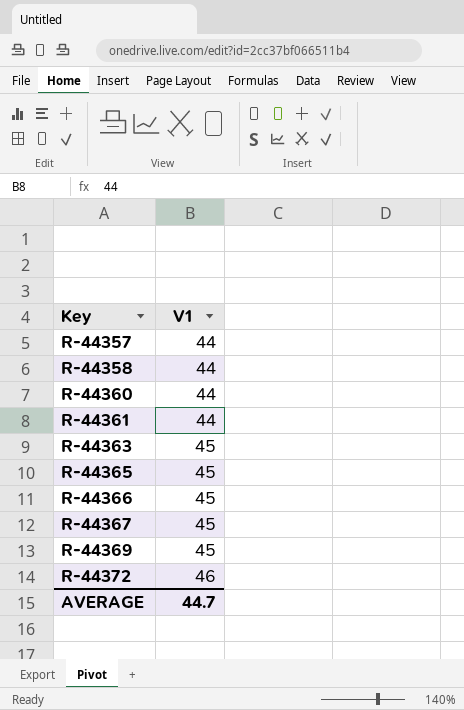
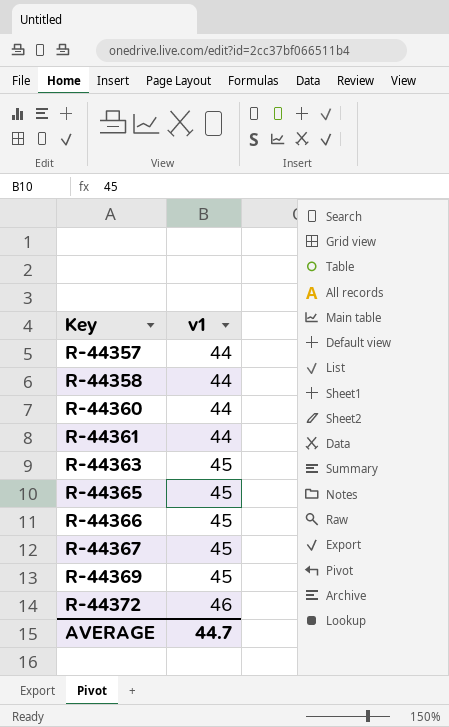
column name: V1 -> v1

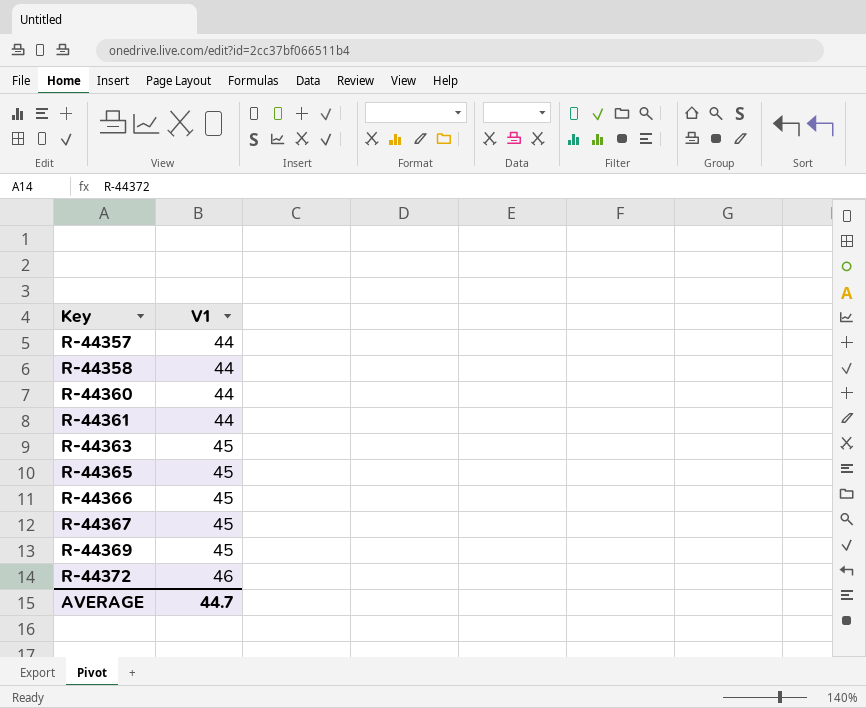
column name: v1 -> V1

